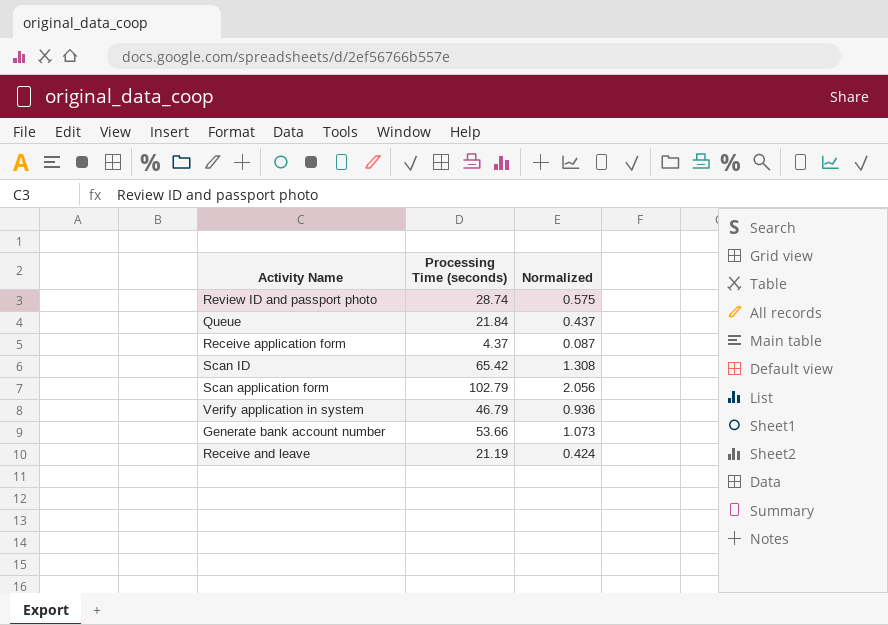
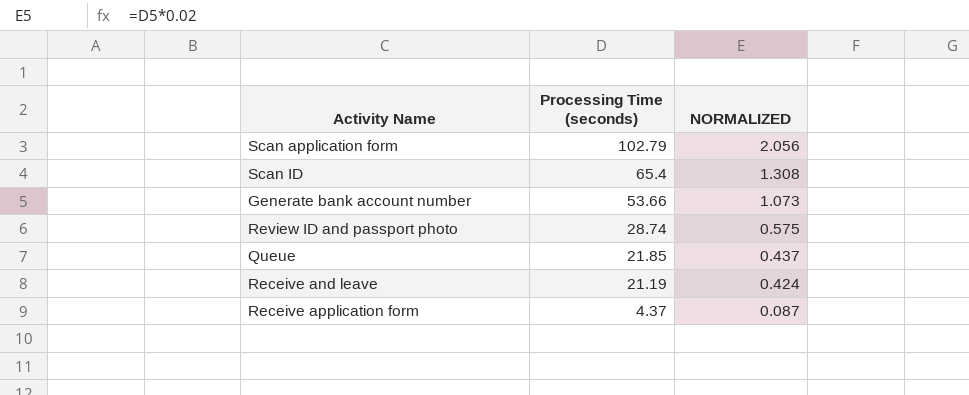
row order: none -> Processing Time (seconds) descending
column name: Normalized -> NORMALIZED
row Verify application in system: 46.79 | 0.936 -> none
Scan ID | Processing Time (seconds): 65.42 -> 65.4
Queue | Processing Time (seconds): 21.84 -> 21.85

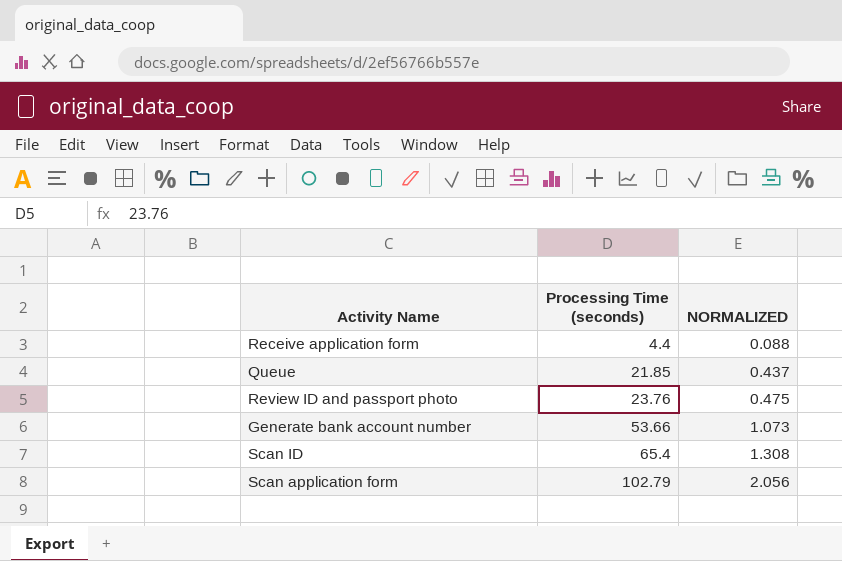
row order: Processing Time (seconds) descending -> Processing Time (seconds) ascending
row Receive and leave: 21.19 | 0.424 -> none
Receive application form | Processing Time (seconds): 4.37 -> 4.4
Receive application form | NORMALIZED: 0.087 -> 0.088
Review ID and passport photo | Processing Time (seconds): 28.74 -> 23.76
Review ID and passport photo | NORMALIZED: 0.575 -> 0.475

